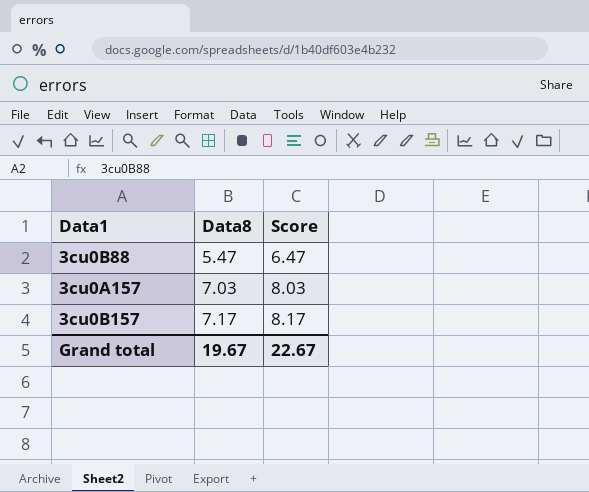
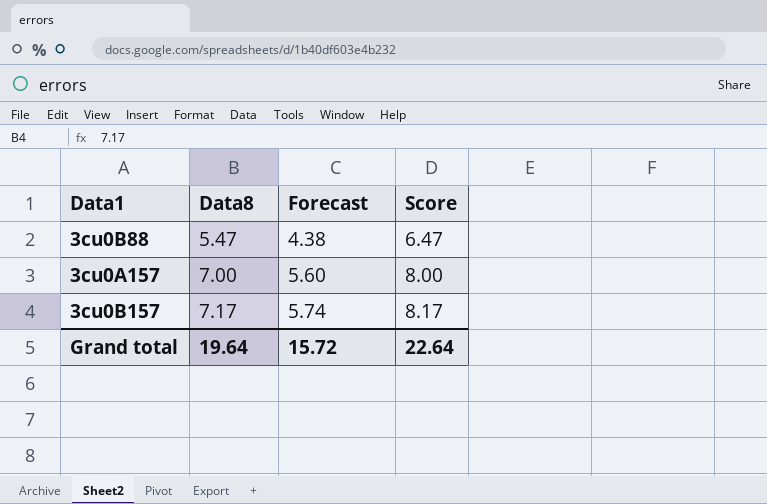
column Forecast | formula: none -> [Data8] * 0.8
3cu0A157 | Data8: 7.03 -> 7.00
3cu0A157 | Score: 8.03 -> 8.00
Grand total | Data8: 19.67 -> 19.64
Grand total | Score: 22.67 -> 22.64

